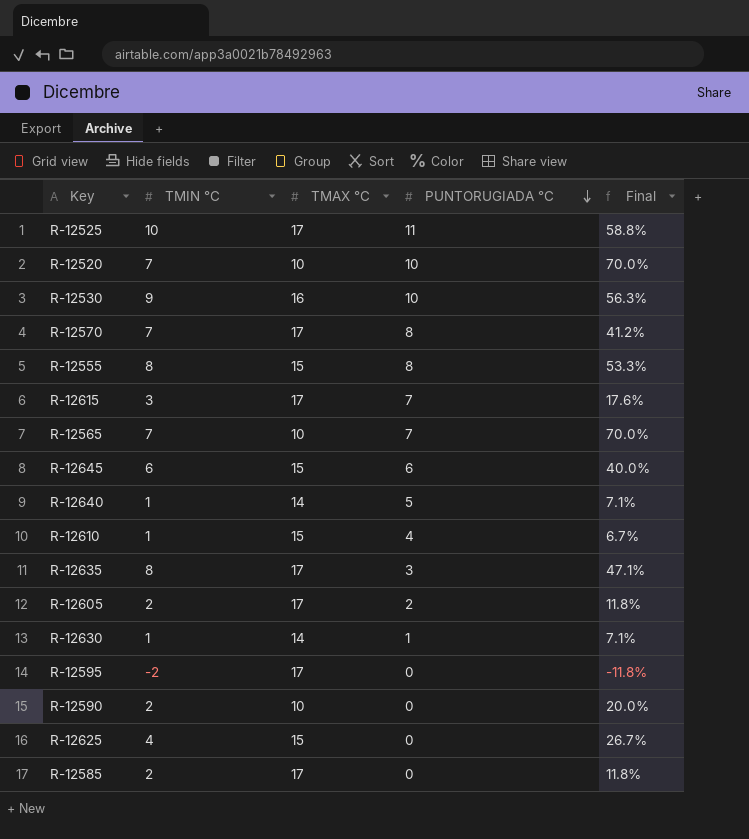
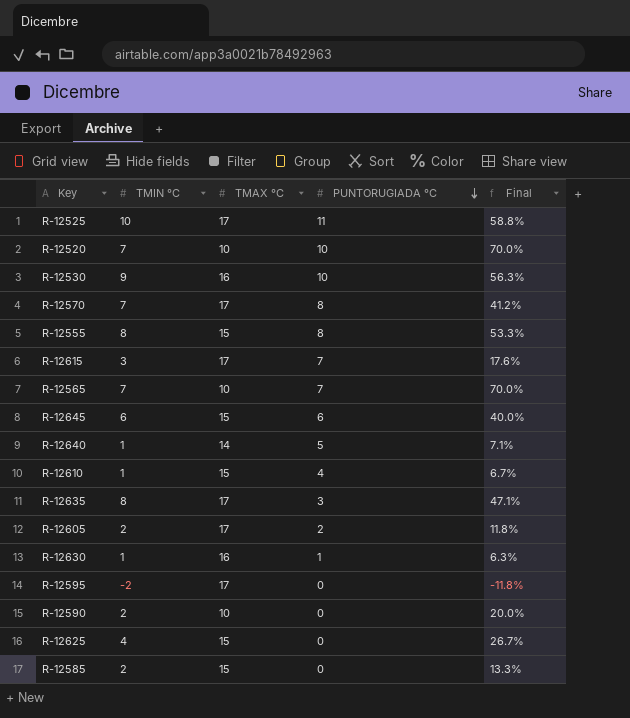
R-12630 | TMAX °C: 14 -> 16
R-12630 | Final: 7.1% -> 6.3%
R-12585 | TMAX °C: 17 -> 15
R-12585 | Final: 11.8% -> 13.3%

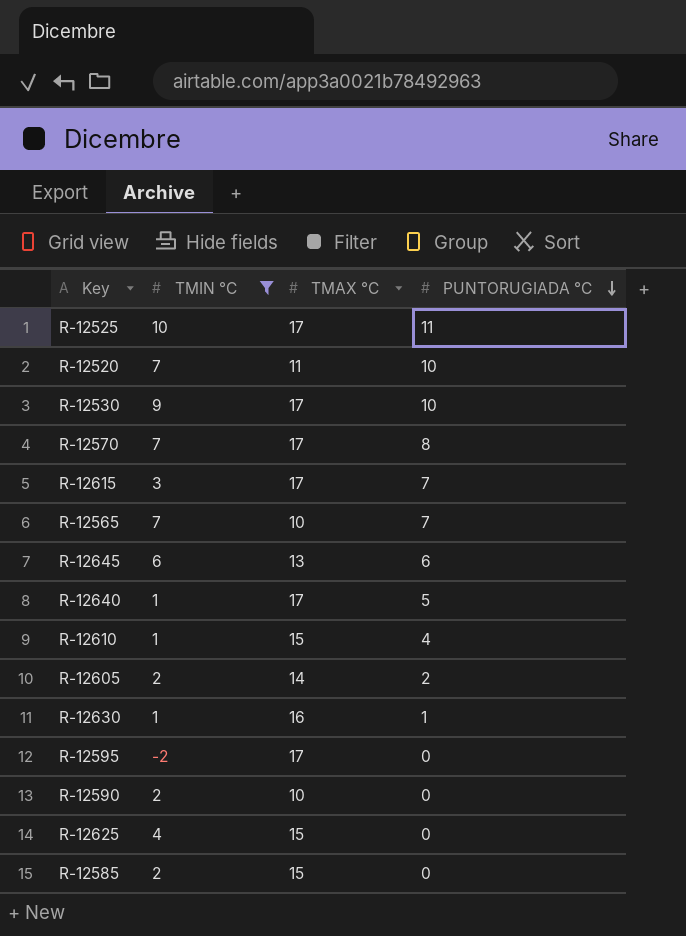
filter: none -> TMIN °C != 8
column Final | formula: [TMIN °C] / [TMAX °C] -> none
R-12520 | TMAX °C: 10 -> 11
R-12530 | TMAX °C: 16 -> 17
R-12645 | TMAX °C: 15 -> 13
R-12640 | TMAX °C: 14 -> 17
R-12605 | TMAX °C: 17 -> 14

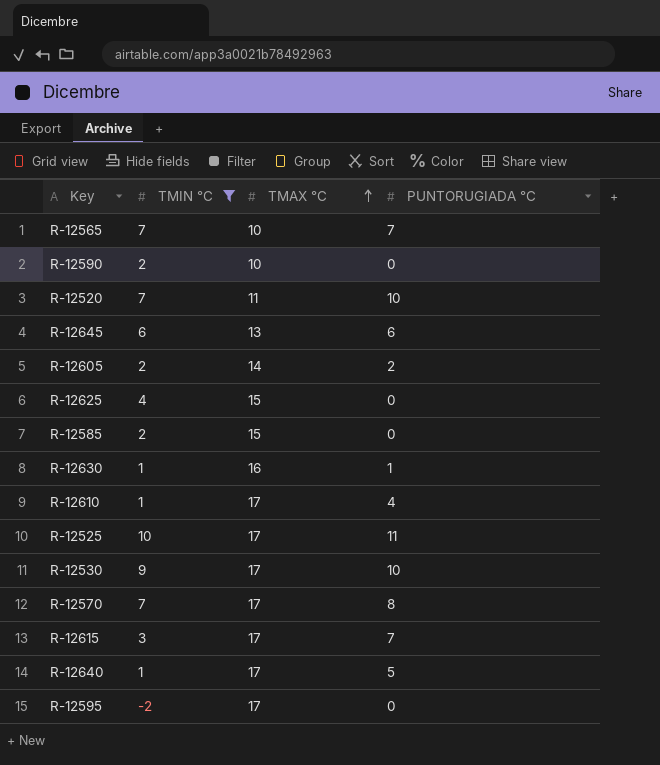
row order: PUNTORUGIADA °C descending -> TMAX °C ascending
R-12610 | TMAX °C: 15 -> 17

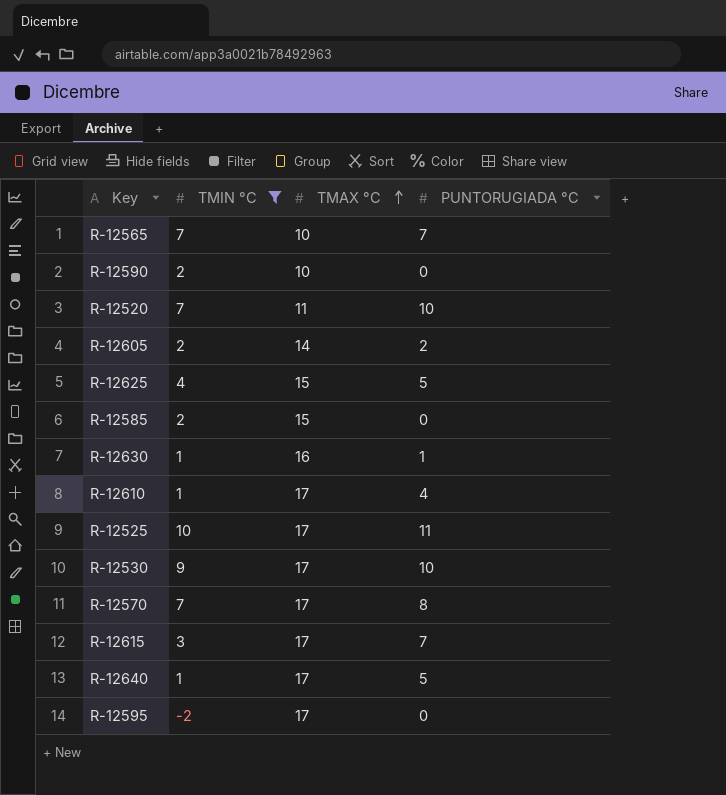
row R-12645: 6 | 13 | 6 -> none
R-12625 | PUNTORUGIADA °C: 0 -> 5

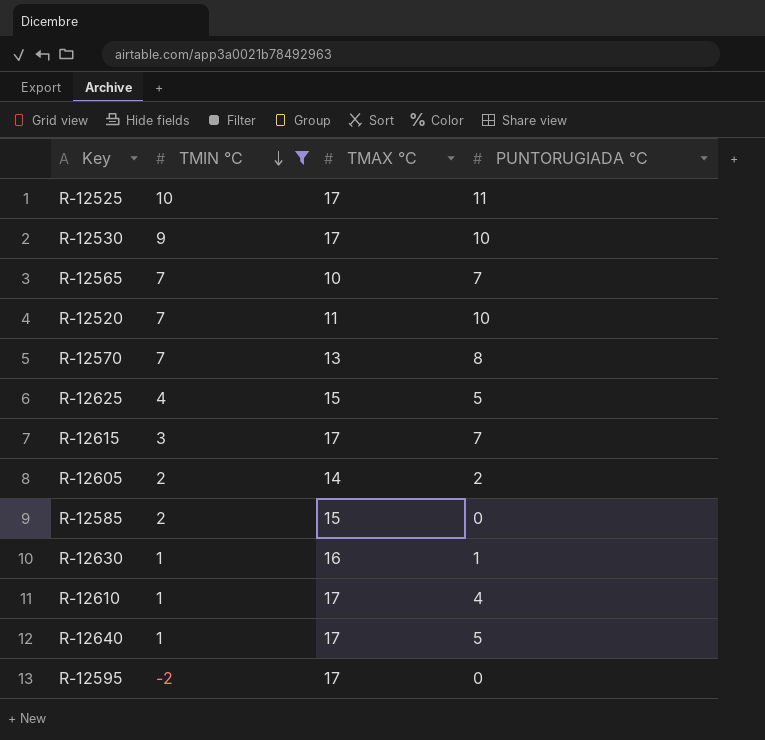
row order: TMAX °C ascending -> TMIN °C descending
row R-12590: 2 | 10 | 0 -> none
R-12570 | TMAX °C: 17 -> 13

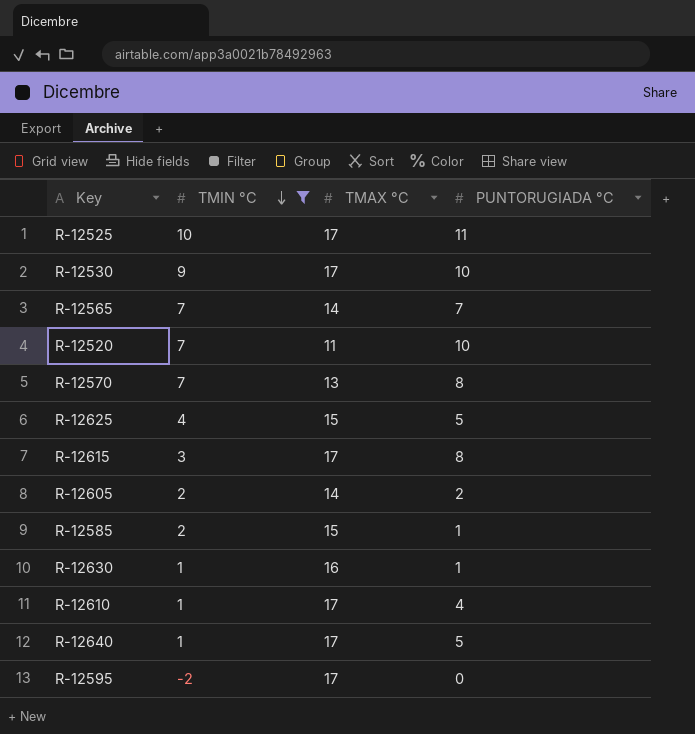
R-12565 | TMAX °C: 10 -> 14
R-12615 | PUNTORUGIADA °C: 7 -> 8
R-12585 | PUNTORUGIADA °C: 0 -> 1

